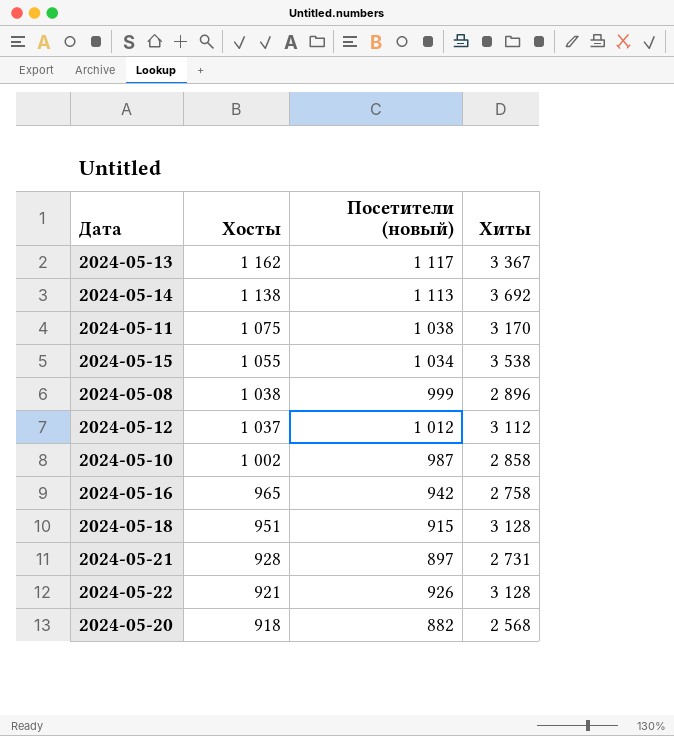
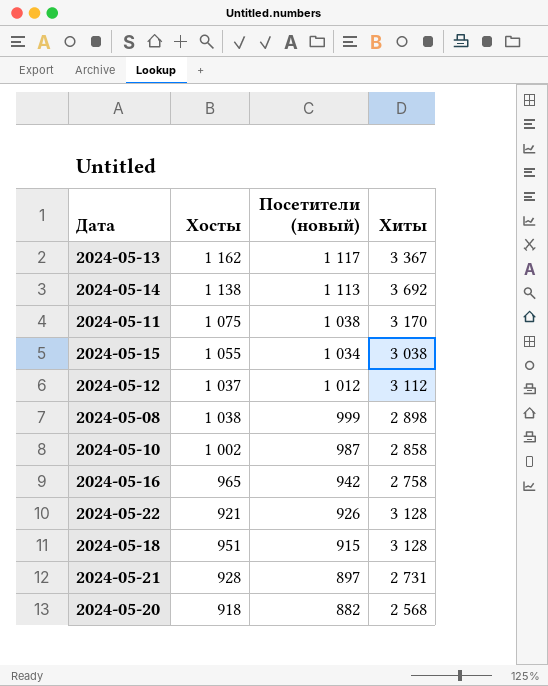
row order: Хосты descending -> Посетители (новый) descending
2024-05-15 | Хиты: 3 538 -> 3 038
2024-05-08 | Хиты: 2 896 -> 2 898

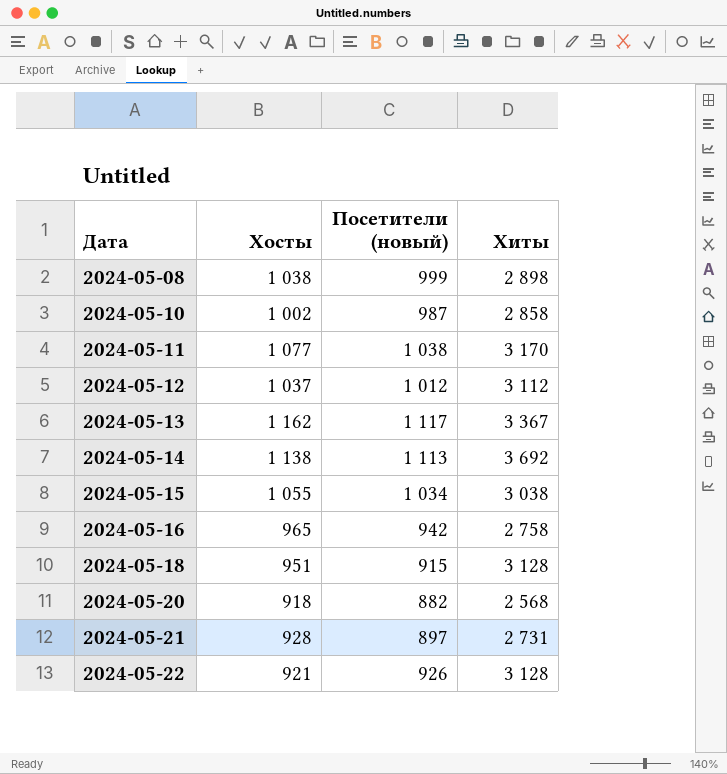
row order: Посетители (новый) descending -> Дата ascending
2024-05-11 | Хосты: 1 075 -> 1 077

